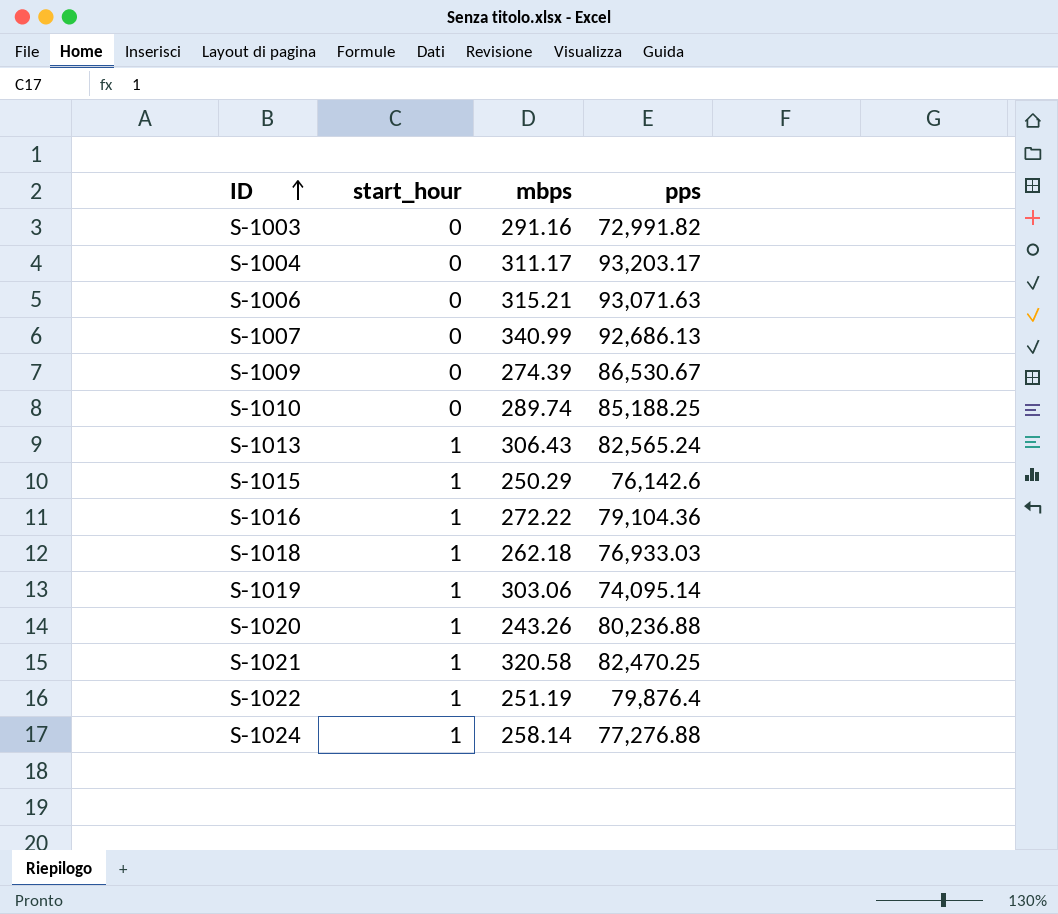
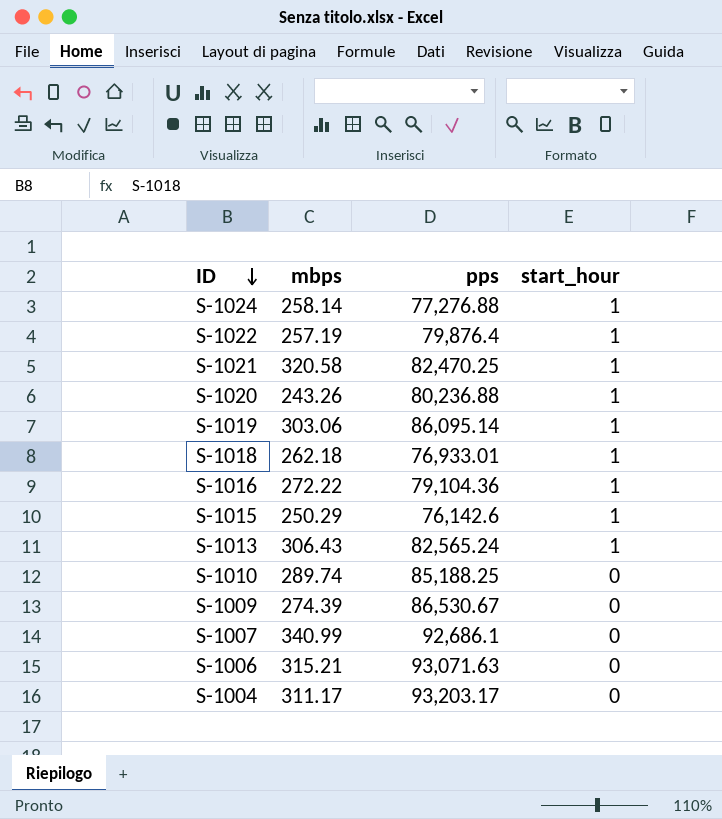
row order: ID ascending -> ID descending
column start_hour | position: 2 -> 4
row S-1003: 0 | 291.16 | 72,991.82 -> none
S-1022 | mbps: 251.19 -> 257.19
S-1019 | pps: 74,095.14 -> 86,095.14
S-1018 | pps: 76,933.03 -> 76,933.01
S-1007 | pps: 92,686.13 -> 92,686.1

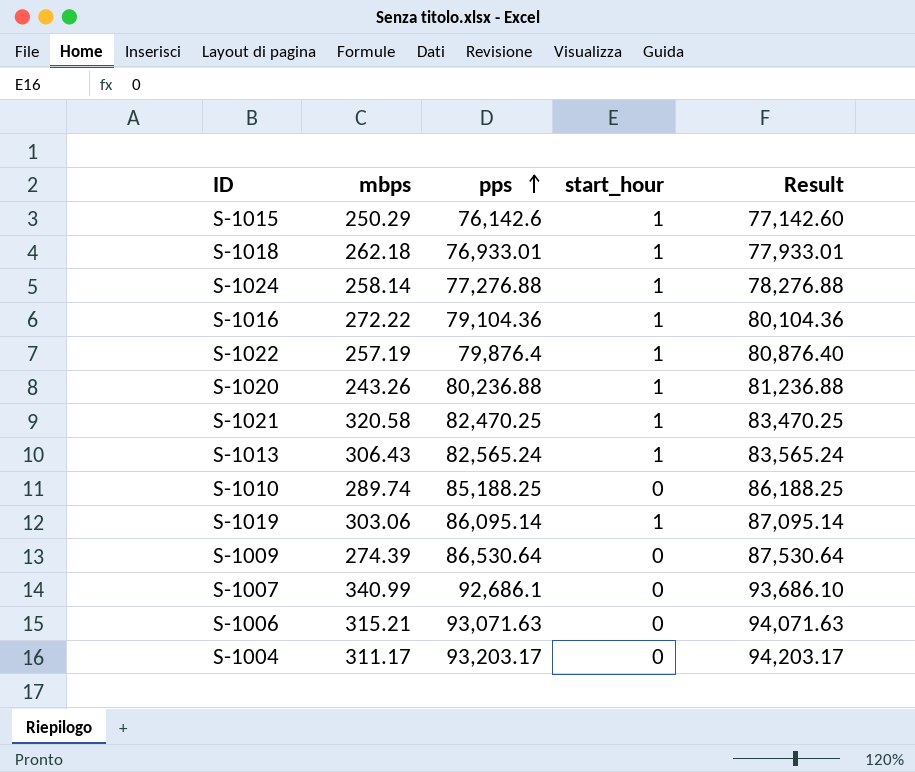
row order: ID descending -> pps ascending
column Result | formula: none -> [pps] + 1000
S-1009 | pps: 86,530.67 -> 86,530.64

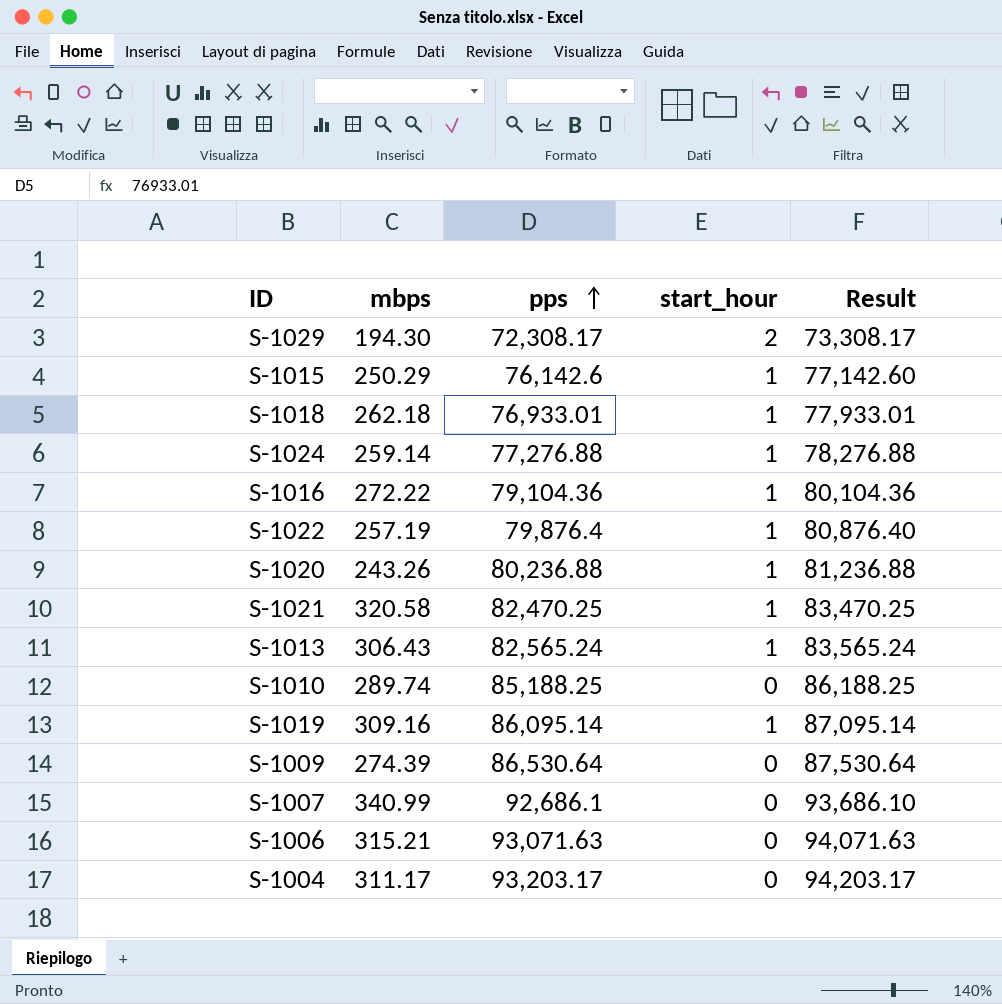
row S-1029: none -> 194.30 | 72,308.17 | 2 | 73,308.17
S-1024 | mbps: 258.14 -> 259.14
S-1019 | mbps: 303.06 -> 309.16

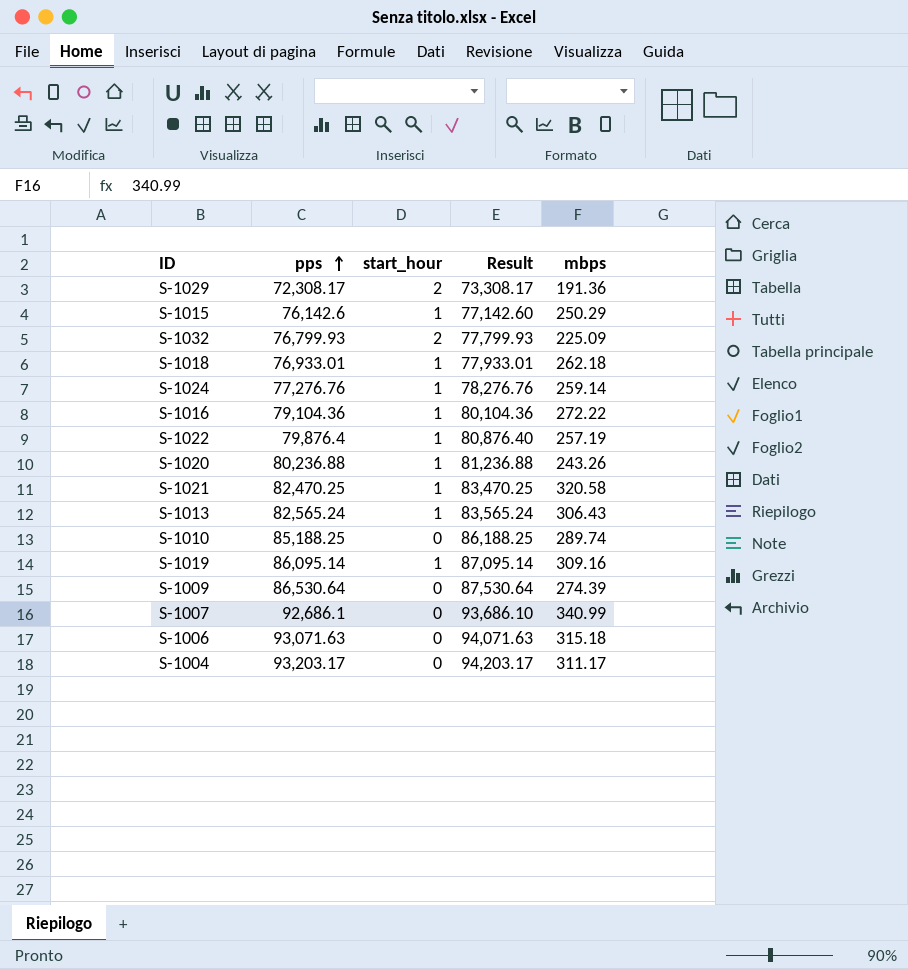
column mbps | position: 2 -> 5
S-1029 | mbps: 194.30 -> 191.36
row S-1032: none -> 76,799.93 | 2 | 77,799.93 | 225.09
S-1024 | pps: 77,276.88 -> 77,276.76
S-1024 | Result: 78,276.88 -> 78,276.76
S-1006 | mbps: 315.21 -> 315.18

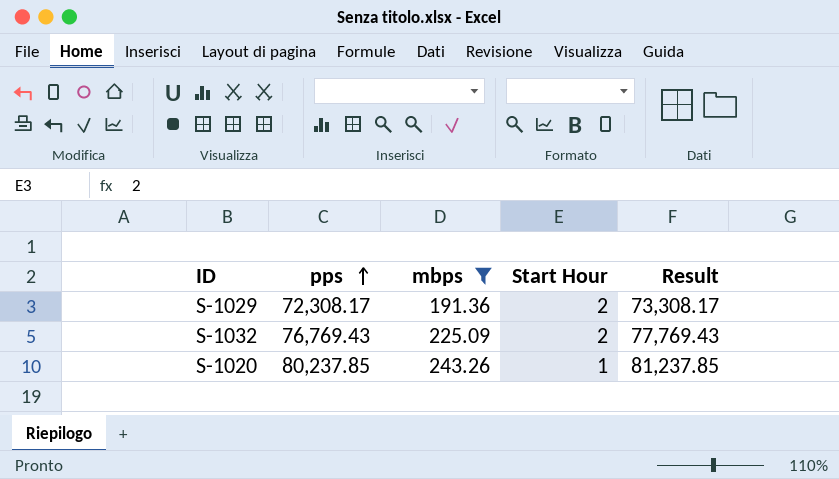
filter: none -> mbps <= 243.26
column mbps | position: 5 -> 3
column name: start_hour -> Start Hour
S-1032 | pps: 76,799.93 -> 76,769.43
S-1032 | Result: 77,799.93 -> 77,769.43
S-1020 | pps: 80,236.88 -> 80,237.85
S-1020 | Result: 81,236.88 -> 81,237.85

